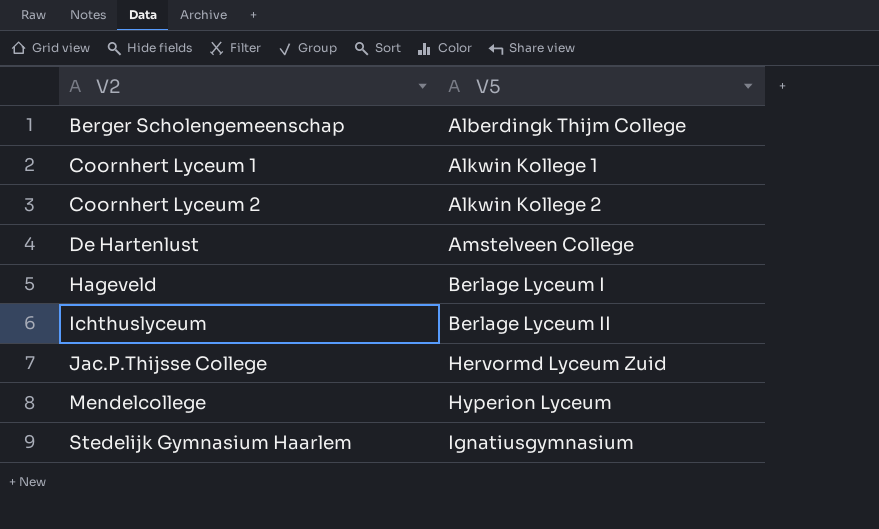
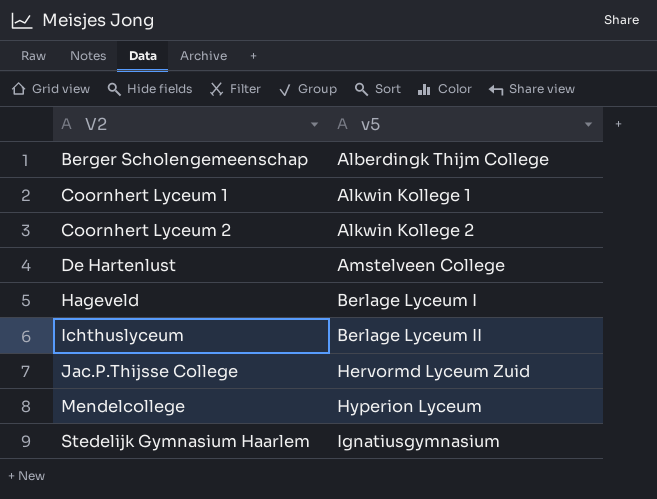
column name: V5 -> v5

